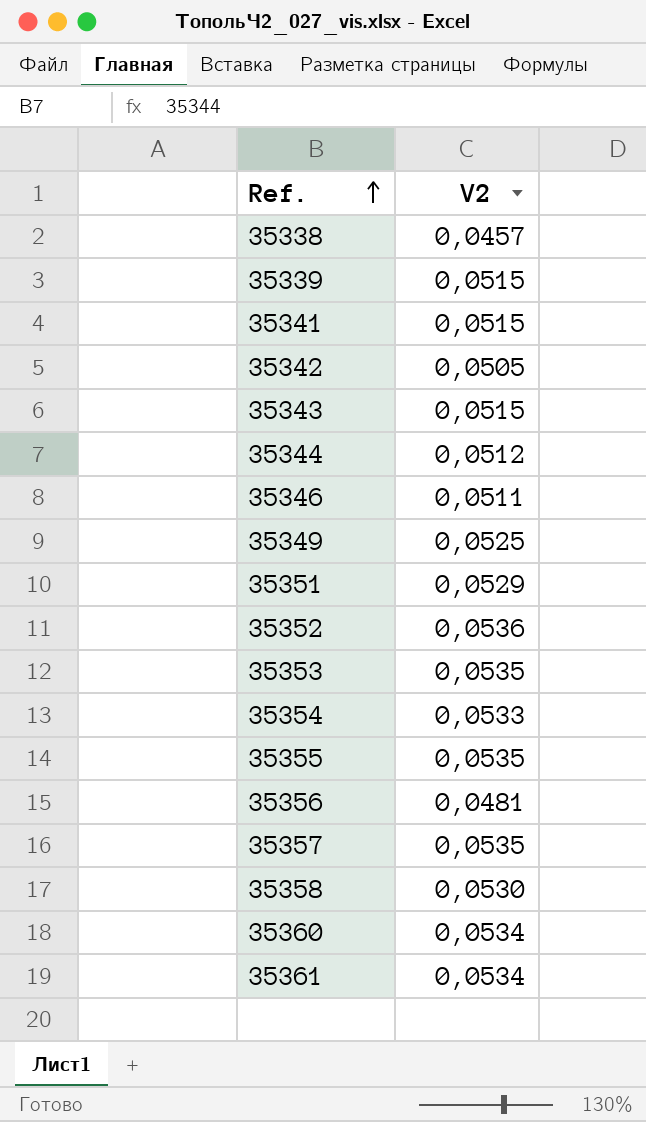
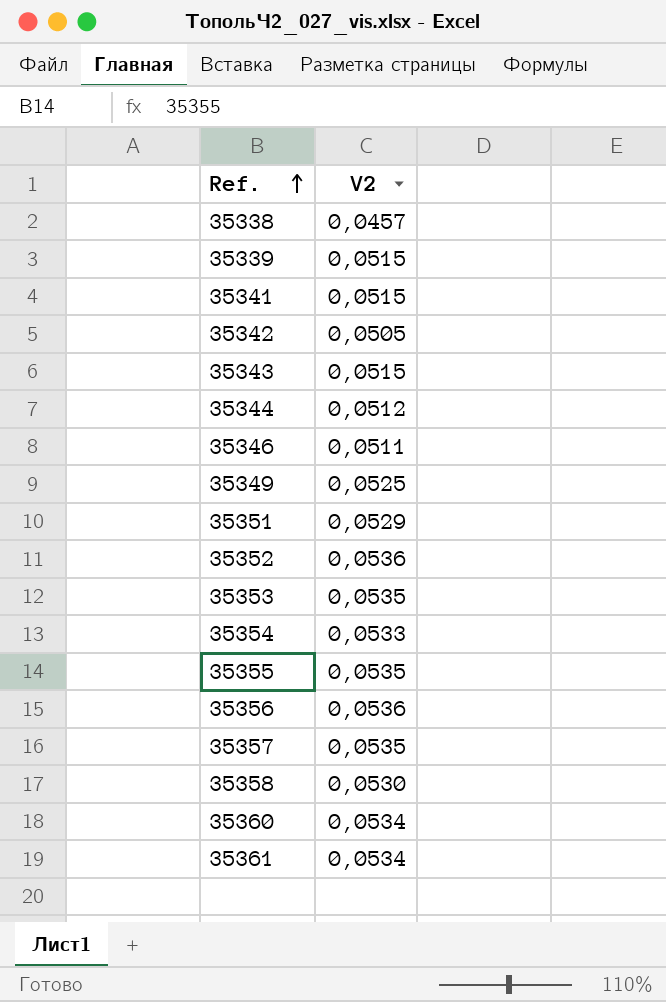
35356 | V2: 0,0481 -> 0,0536

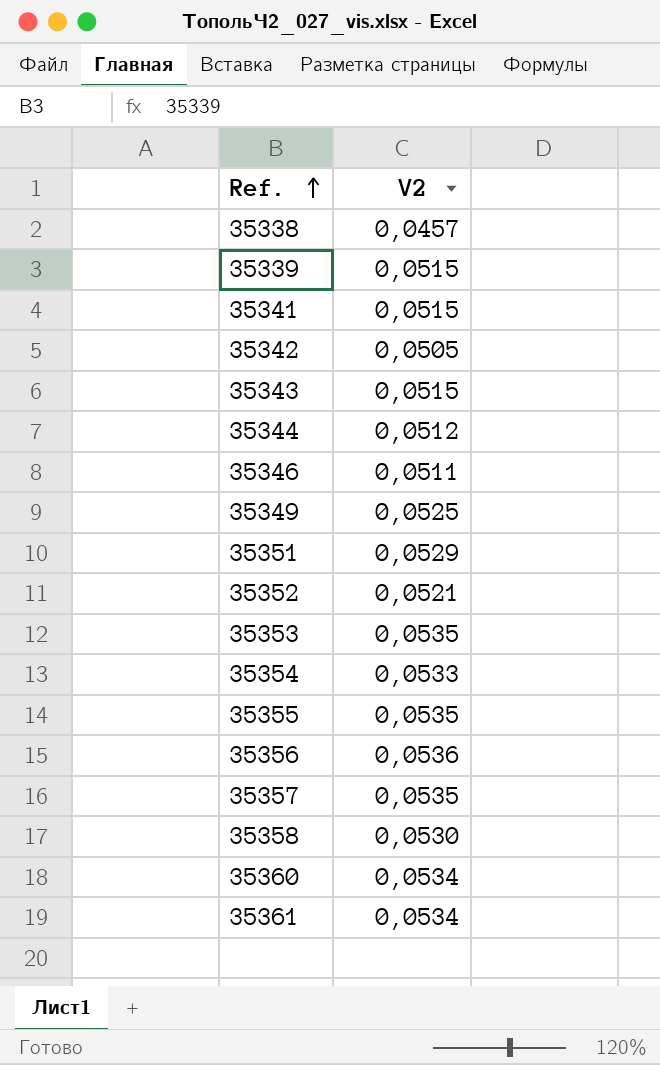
35352 | V2: 0,0536 -> 0,0521

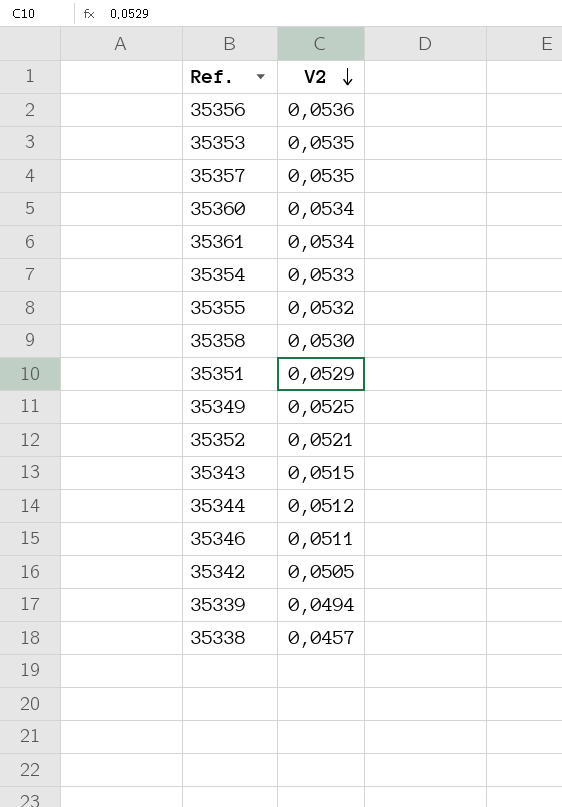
row order: Ref. ascending -> V2 descending
row 35341: 0,0515 -> none
35355 | V2: 0,0535 -> 0,0532
35339 | V2: 0,0515 -> 0,0494

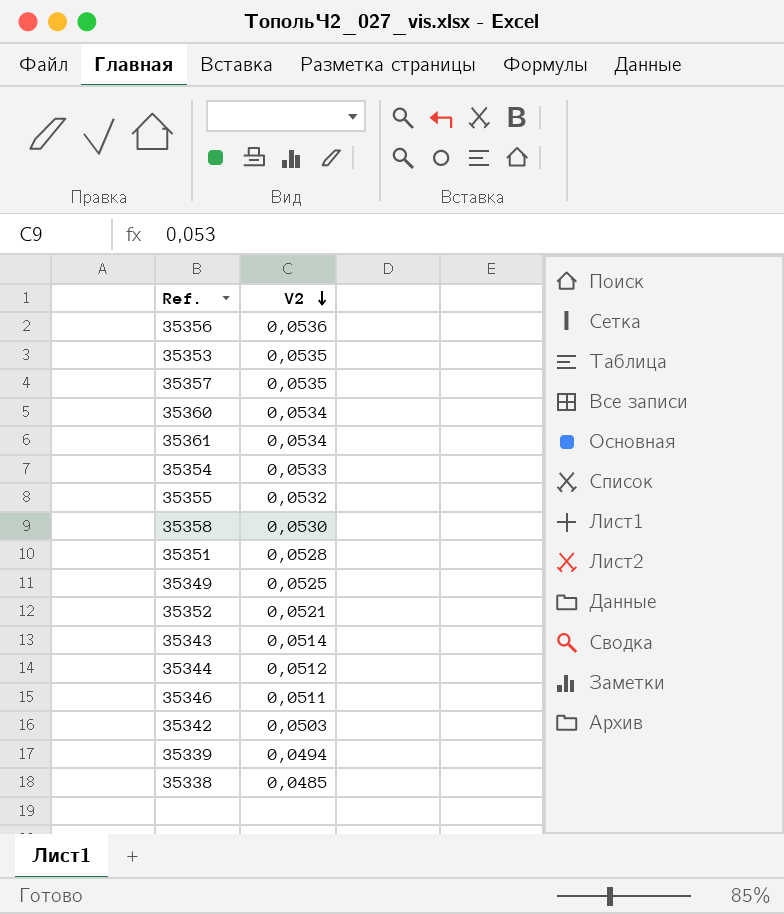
35351 | V2: 0,0529 -> 0,0528
35343 | V2: 0,0515 -> 0,0514
35342 | V2: 0,0505 -> 0,0503
35338 | V2: 0,0457 -> 0,0485

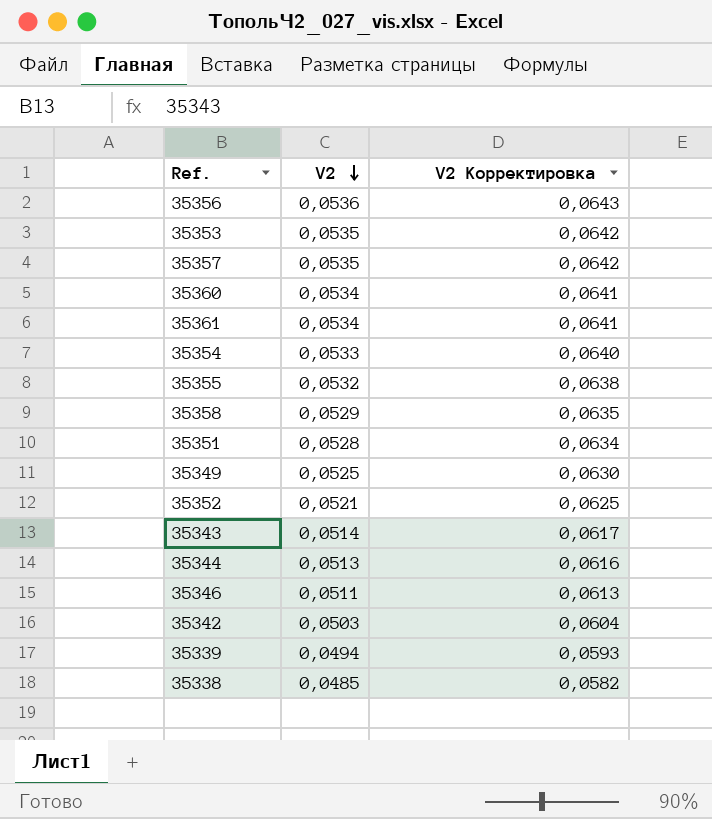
column V2 Корректировка | formula: none -> [V2] * 1,2
35358 | V2: 0,0530 -> 0,0529
35344 | V2: 0,0512 -> 0,0513

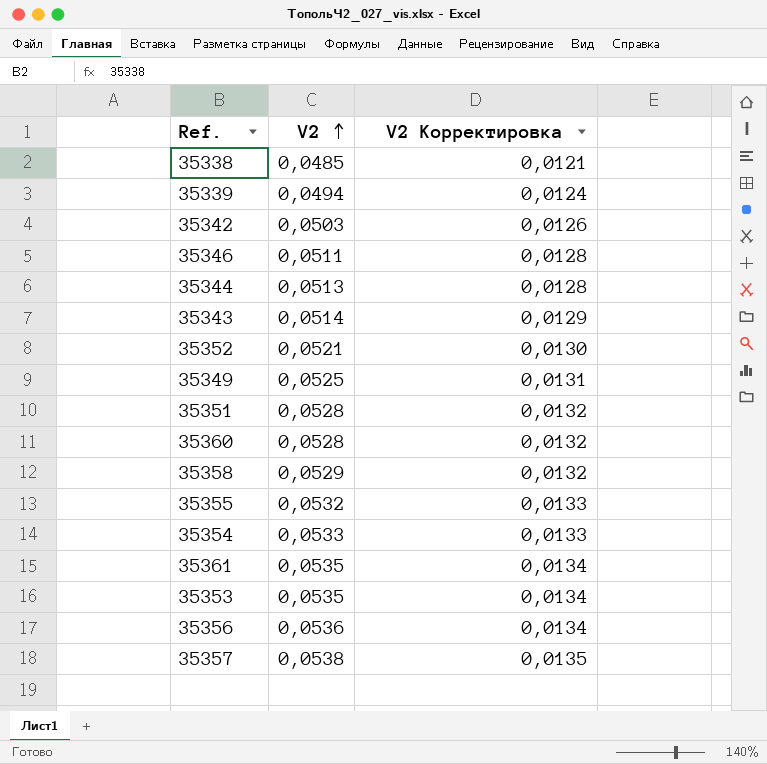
row order: V2 descending -> V2 ascending
column V2 Корректировка | formula: [V2] * 1,2 -> [V2] * 0,25
35360 | V2: 0,0534 -> 0,0528
35361 | V2: 0,0534 -> 0,0535
35357 | V2: 0,0535 -> 0,0538

